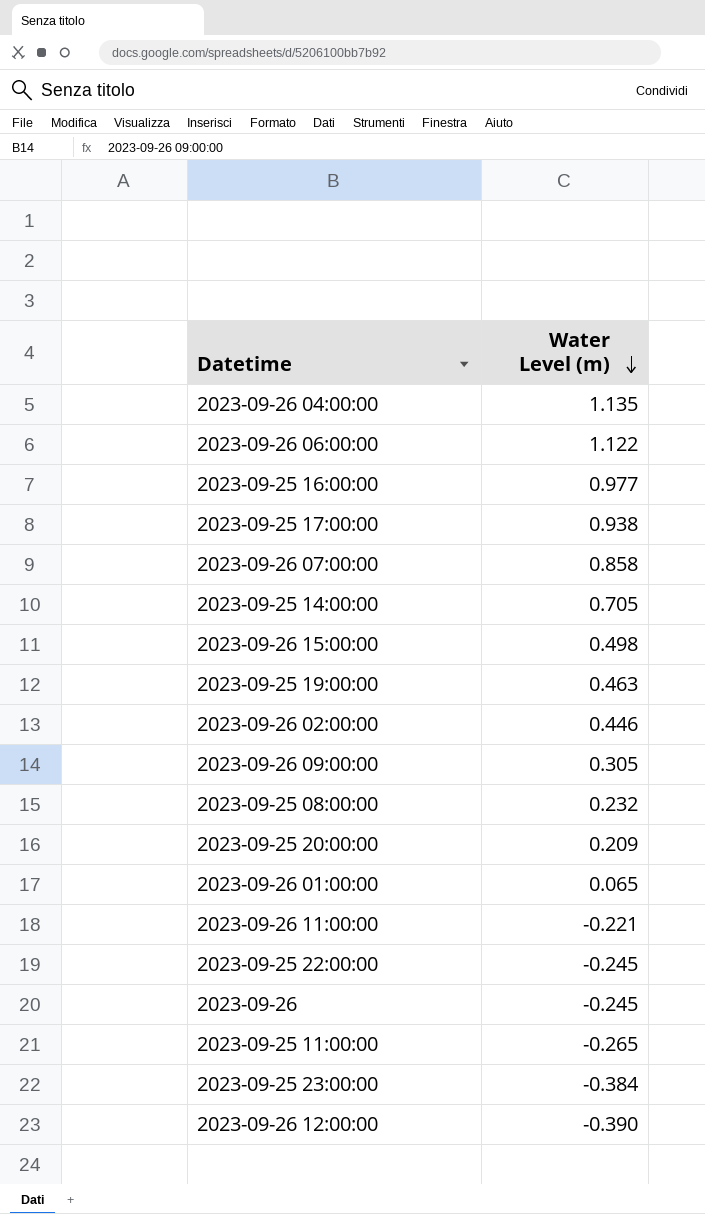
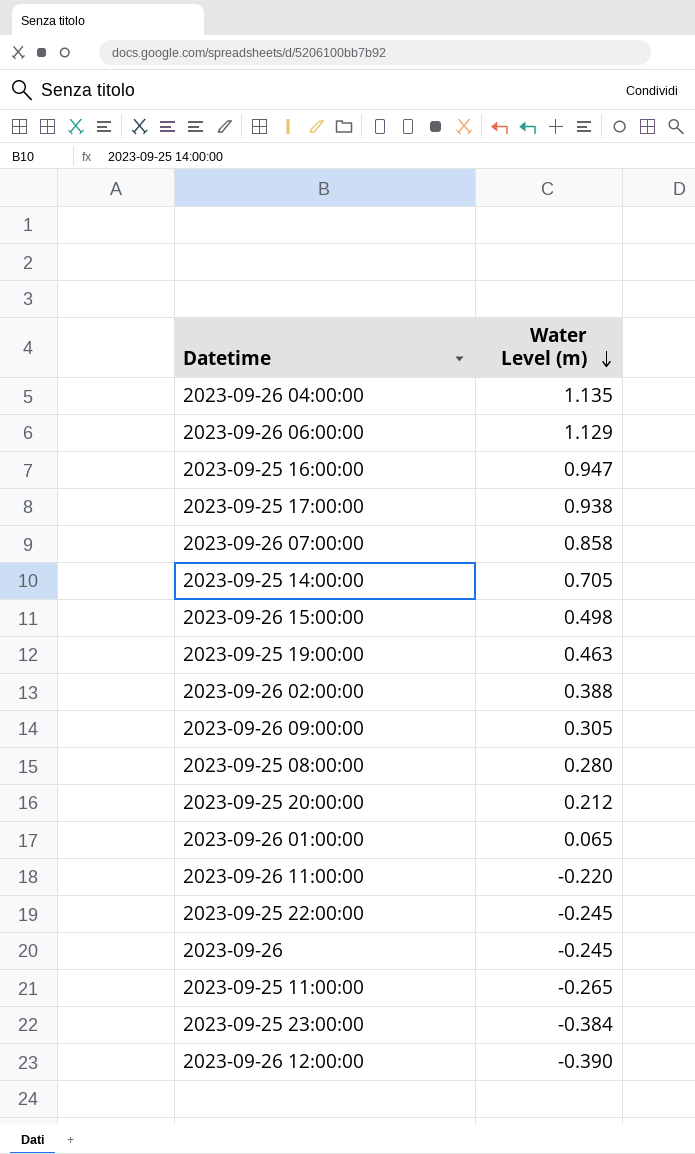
2023-09-26 06:00:00 | Water Level (m): 1.122 -> 1.129
2023-09-25 16:00:00 | Water Level (m): 0.977 -> 0.947
2023-09-26 02:00:00 | Water Level (m): 0.446 -> 0.388
2023-09-25 08:00:00 | Water Level (m): 0.232 -> 0.280
2023-09-25 20:00:00 | Water Level (m): 0.209 -> 0.212
2023-09-26 11:00:00 | Water Level (m): -0.221 -> -0.220

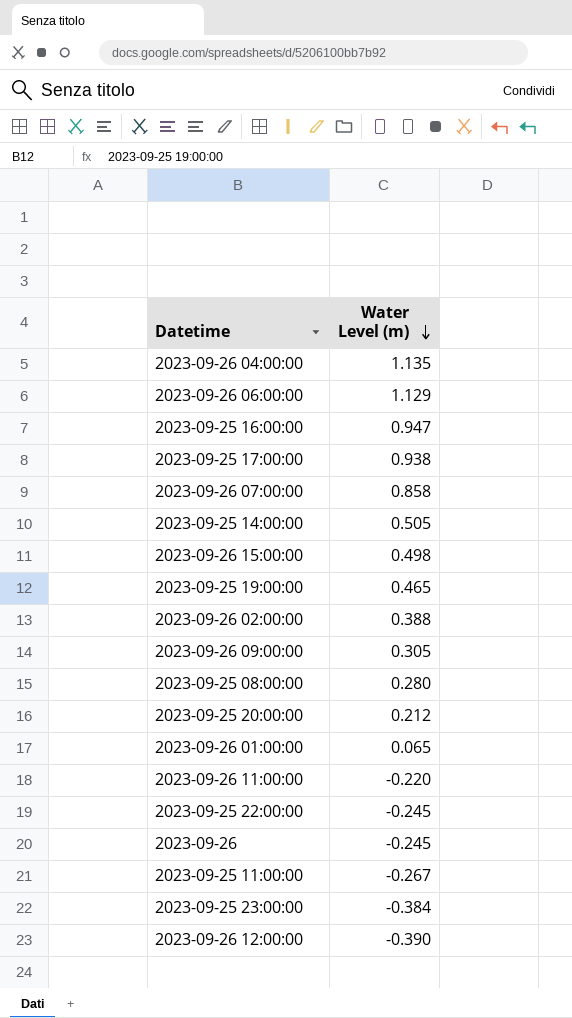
2023-09-25 14:00:00 | Water Level (m): 0.705 -> 0.505
2023-09-25 19:00:00 | Water Level (m): 0.463 -> 0.465
2023-09-25 11:00:00 | Water Level (m): -0.265 -> -0.267

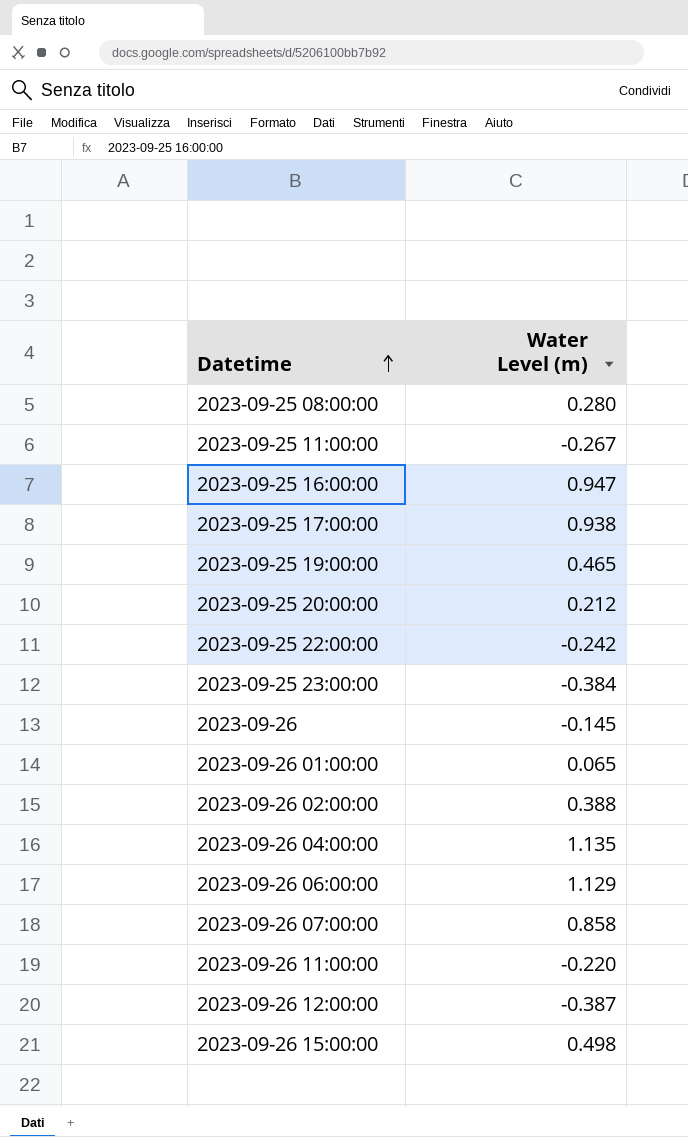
row order: Water Level (m) descending -> Datetime ascending
row 2023-09-25 14:00:00: 0.505 -> none
row 2023-09-26 09:00:00: 0.305 -> none
2023-09-25 22:00:00 | Water Level (m): -0.245 -> -0.242
2023-09-26 | Water Level (m): -0.245 -> -0.145
2023-09-26 12:00:00 | Water Level (m): -0.390 -> -0.387

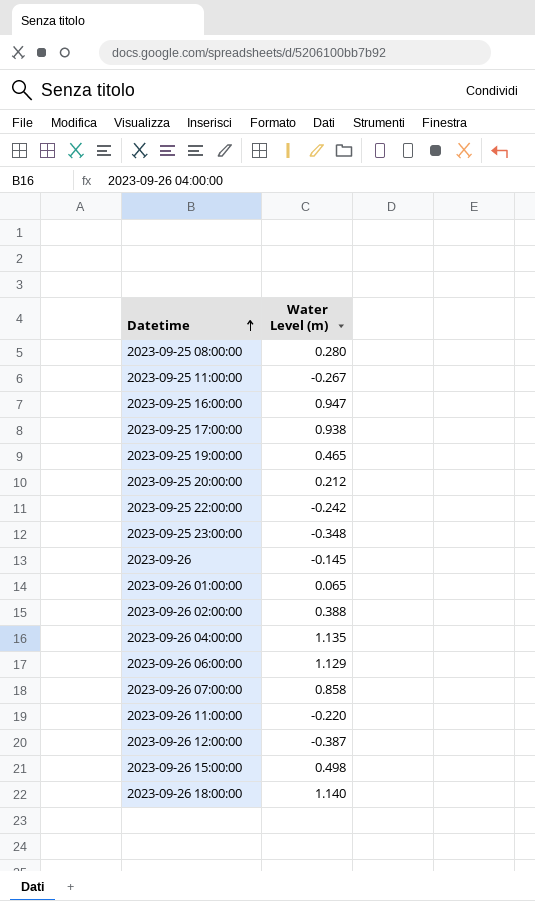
2023-09-25 23:00:00 | Water Level (m): -0.384 -> -0.348
row 2023-09-26 18:00:00: none -> 1.140

